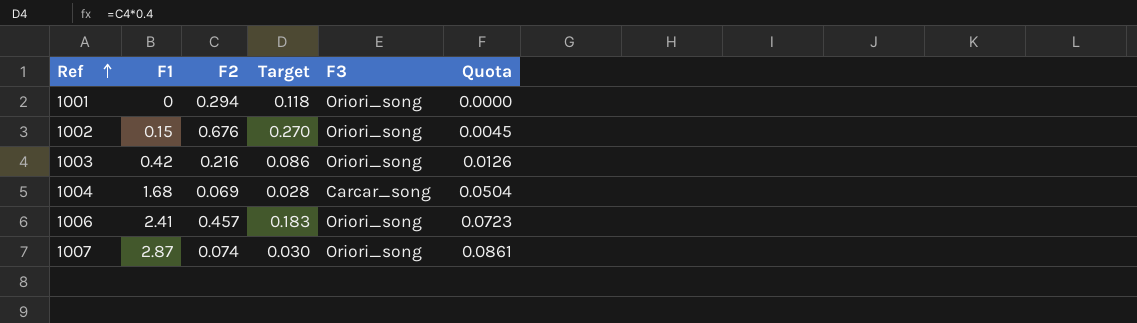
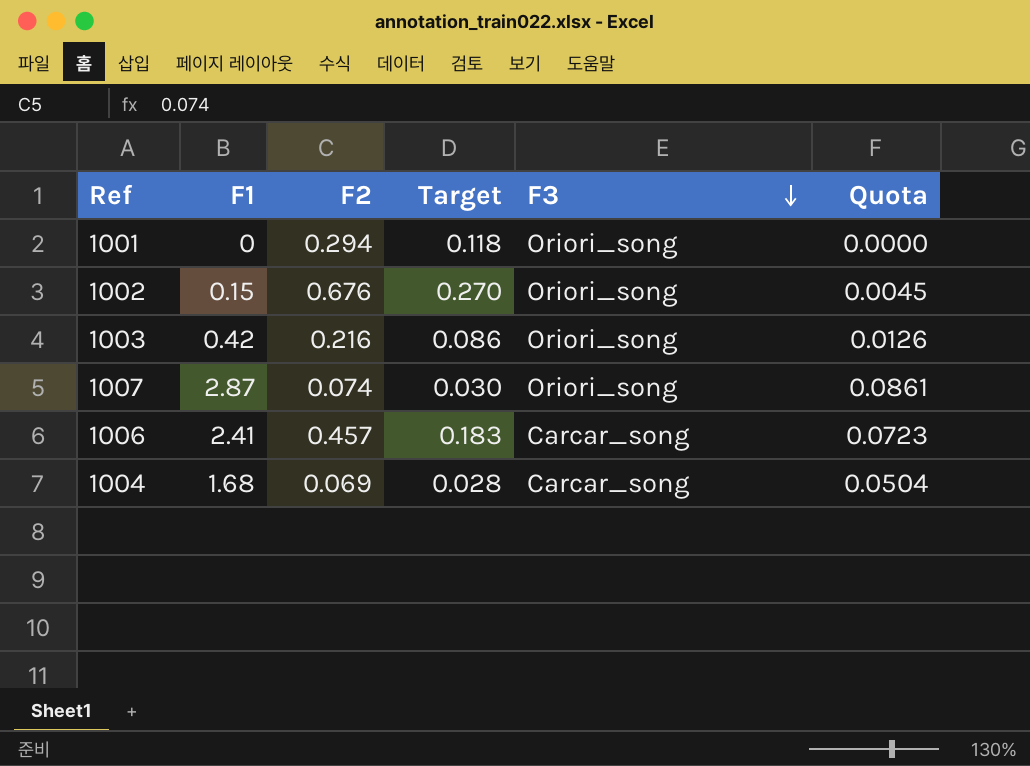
row order: Ref ascending -> F3 descending
1006 | F3: Oriori_song -> Carcar_song

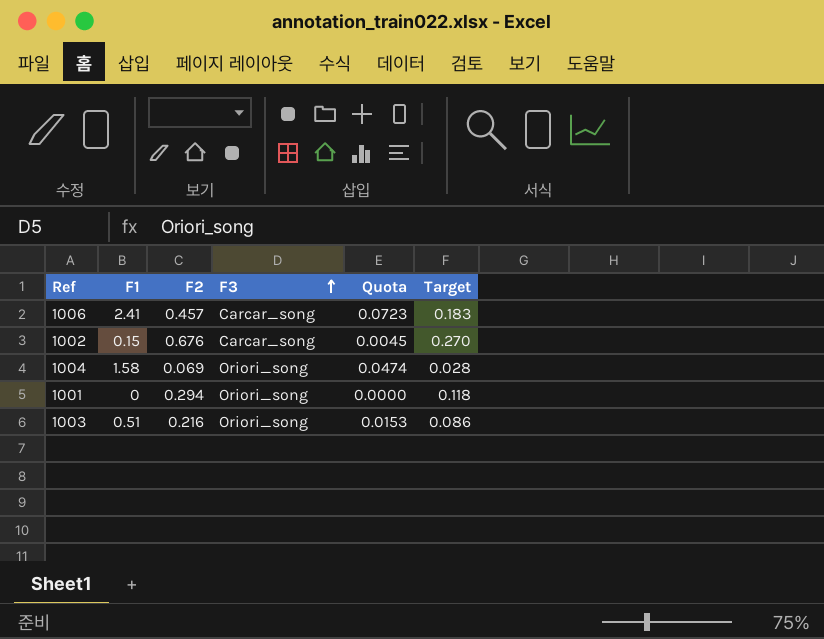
row order: F3 descending -> F3 ascending
column Target | position: 4 -> 6
row 1007: 2.87 | 0.074 | 0.030 | Oriori_song | 0.0861 -> none
1002 | F3: Oriori_song -> Carcar_song
1004 | F1: 1.68 -> 1.58
1004 | F3: Carcar_song -> Oriori_song
1004 | Quota: 0.0504 -> 0.0474
1003 | F1: 0.42 -> 0.51
1003 | Quota: 0.0126 -> 0.0153

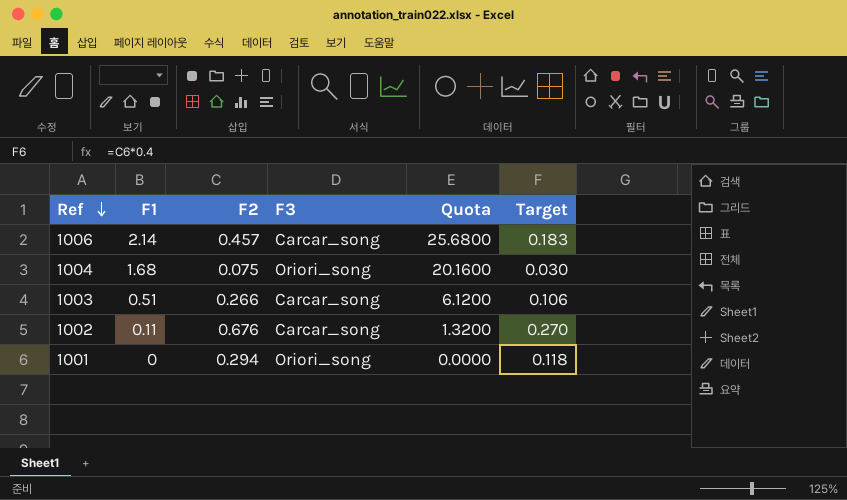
row order: F3 ascending -> Ref descending
column Quota | formula: [F1] * 0.03 -> [F1] * 12
1006 | F1: 2.41 -> 2.14
1004 | F1: 1.58 -> 1.68
1004 | F2: 0.069 -> 0.075
1004 | Target: 0.028 -> 0.030
1003 | F2: 0.216 -> 0.266
1003 | F3: Oriori_song -> Carcar_song
1003 | Target: 0.086 -> 0.106
1002 | F1: 0.15 -> 0.11

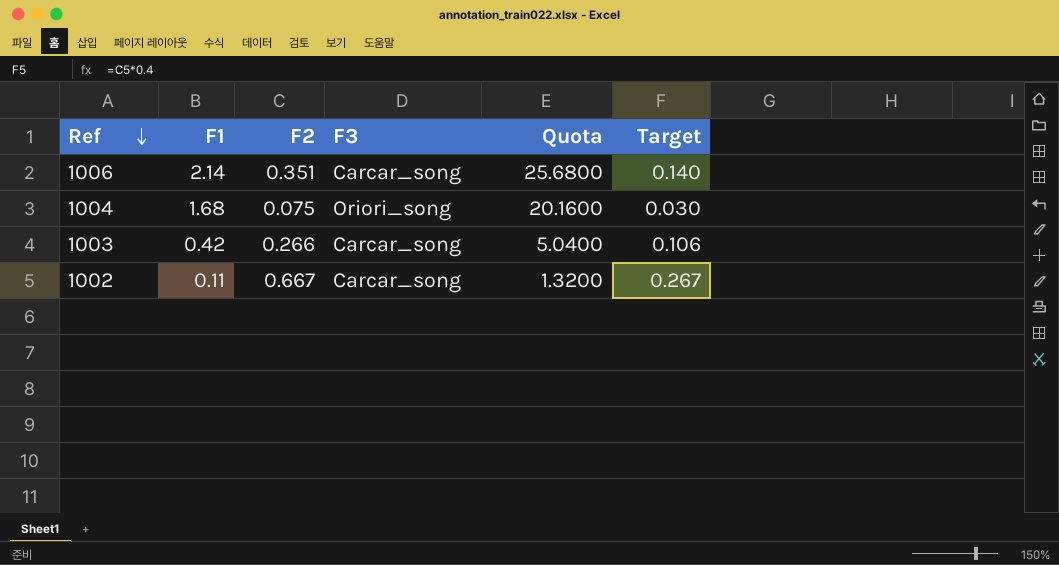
row 1001: 0 | 0.294 | Oriori_song | 0.0000 | 0.118 -> none
1006 | F2: 0.457 -> 0.351
1006 | Target: 0.183 -> 0.140
1003 | F1: 0.51 -> 0.42
1003 | Quota: 6.1200 -> 5.0400
1002 | F2: 0.676 -> 0.667
1002 | Target: 0.270 -> 0.267

